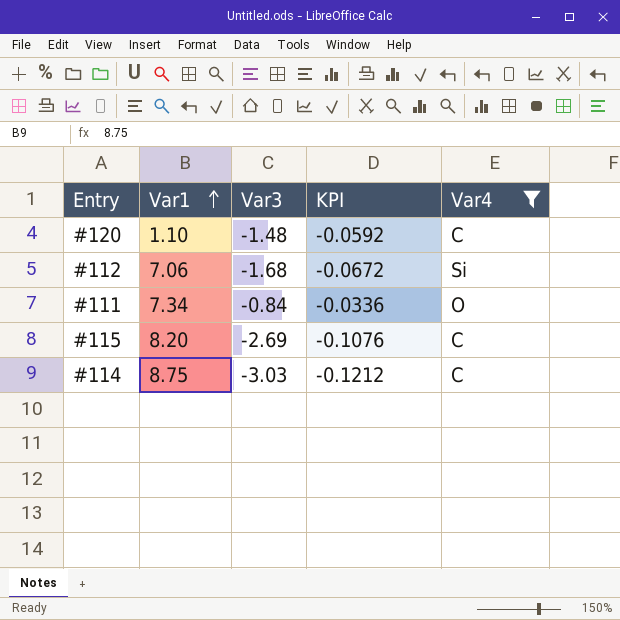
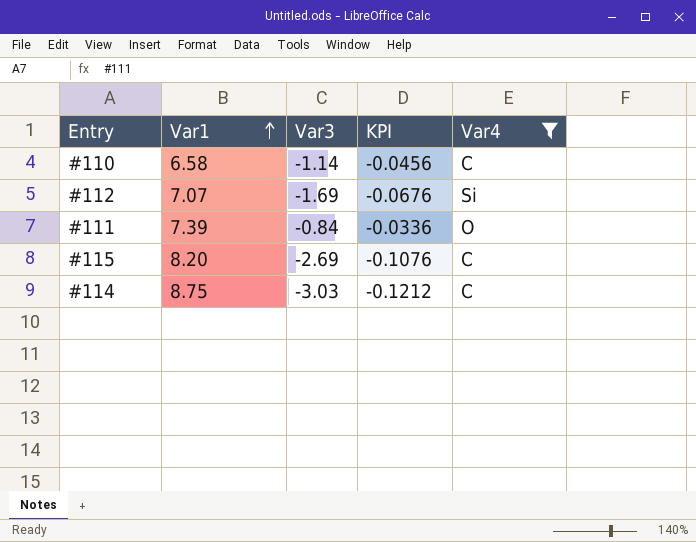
row #120: 1.10 | -1.48 | -0.0592 | C -> none
row #110: none -> 6.58 | -1.14 | -0.0456 | C
#112 | Var1: 7.06 -> 7.07
#112 | Var3: -1.68 -> -1.69
#112 | KPI: -0.0672 -> -0.0676
#111 | Var1: 7.34 -> 7.39

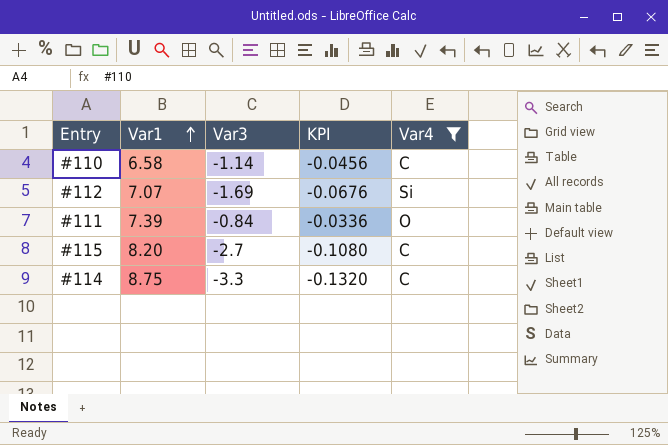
#115 | Var3: -2.69 -> -2.7
#115 | KPI: -0.1076 -> -0.1080
#114 | Var3: -3.03 -> -3.3
#114 | KPI: -0.1212 -> -0.1320

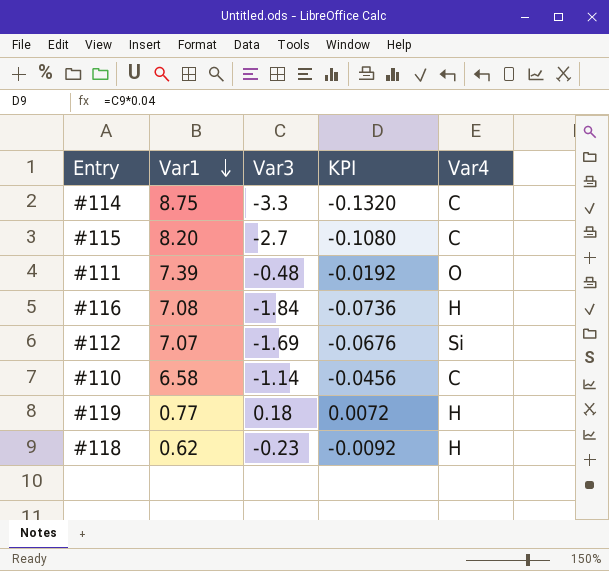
filter: Var4 != H -> none
row order: Var1 ascending -> Var1 descending
#111 | Var3: -0.84 -> -0.48
#111 | KPI: -0.0336 -> -0.0192

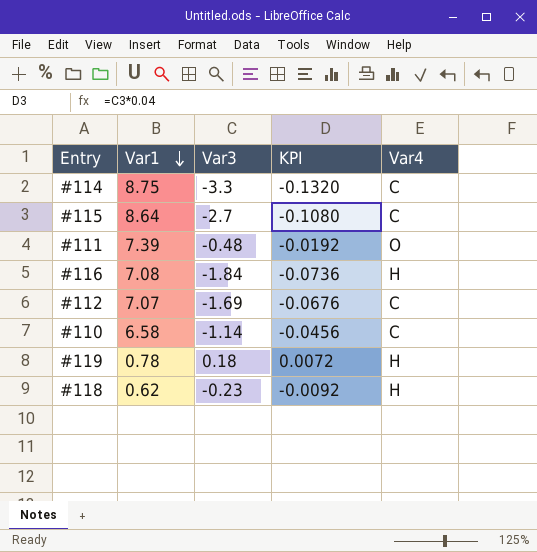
#115 | Var1: 8.20 -> 8.64
#112 | Var4: Si -> C
#119 | Var1: 0.77 -> 0.78

